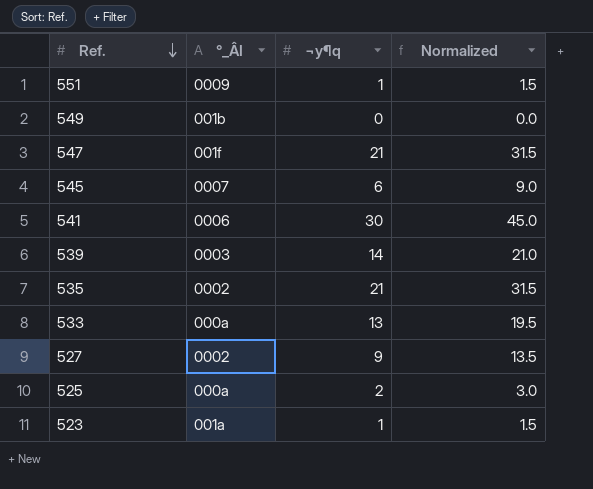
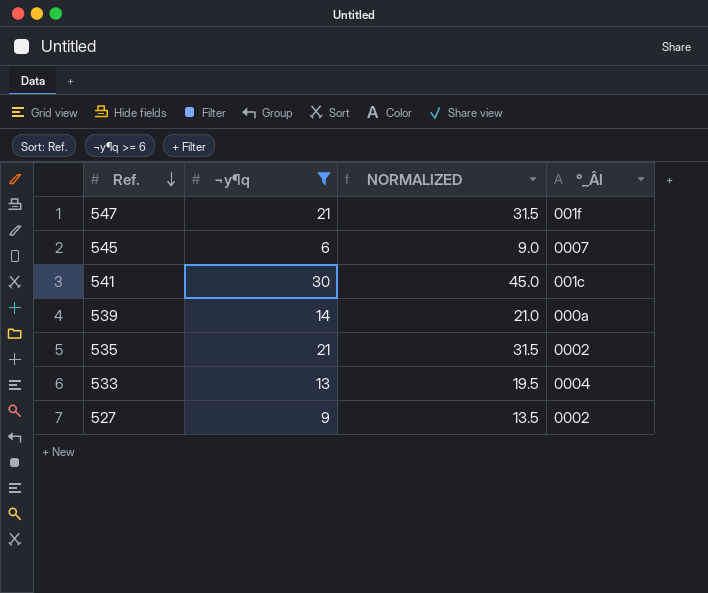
filter: none -> ¬y¶q >= 6
column name: Normalized -> NORMALIZED
column °_ÂI | position: 2 -> 4
541 | °_ÂI: 0006 -> 001c
539 | °_ÂI: 0003 -> 000a
533 | °_ÂI: 000a -> 0004

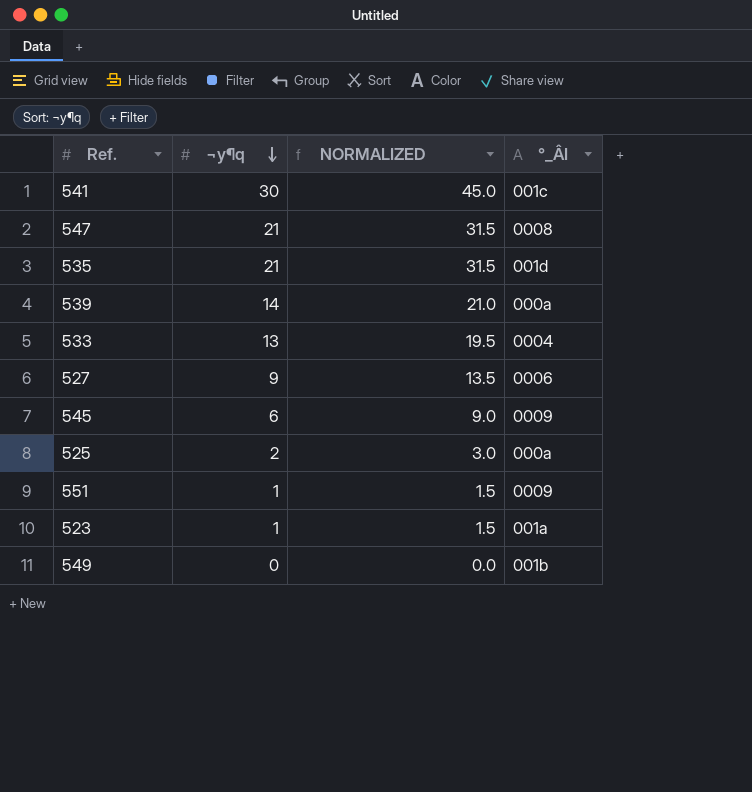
filter: ¬y¶q >= 6 -> none
row order: Ref. descending -> ¬y¶q descending
547 | °_ÂI: 001f -> 0008
535 | °_ÂI: 0002 -> 001d
527 | °_ÂI: 0002 -> 0006
545 | °_ÂI: 0007 -> 0009

